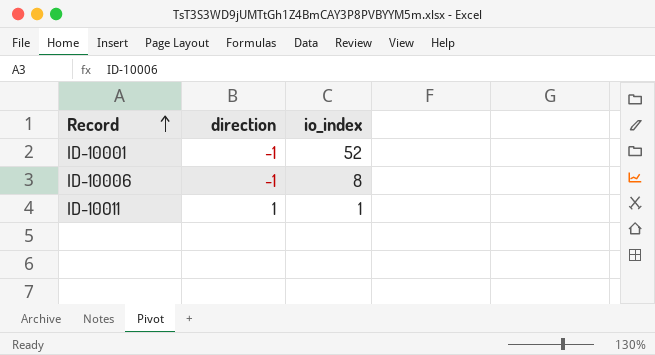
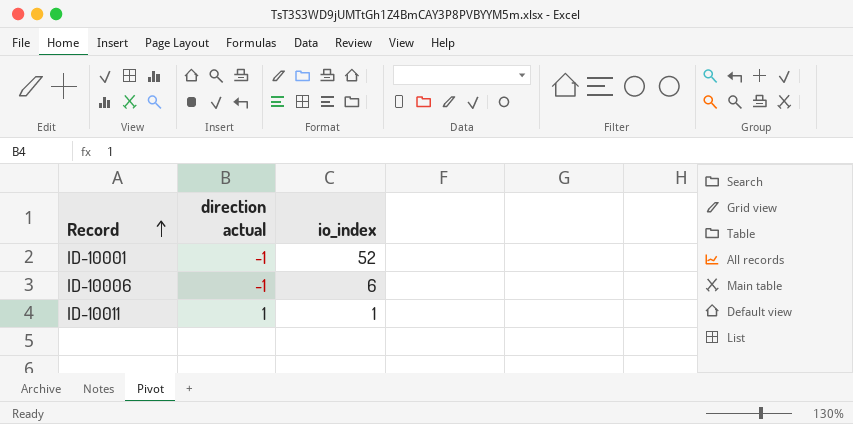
column name: direction -> direction actual
ID-10006 | io_index: 8 -> 6

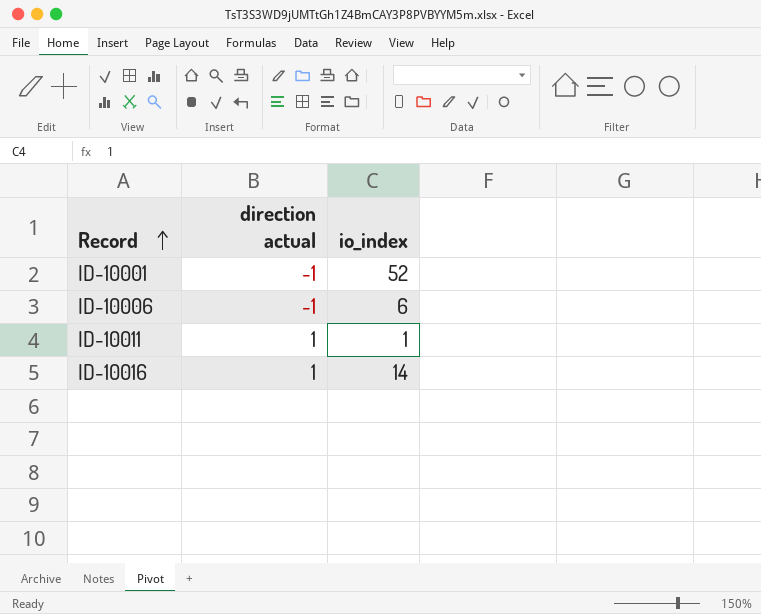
row ID-10016: none -> 1 | 14

